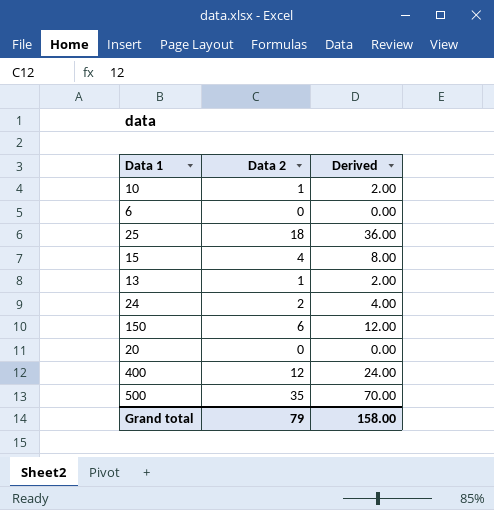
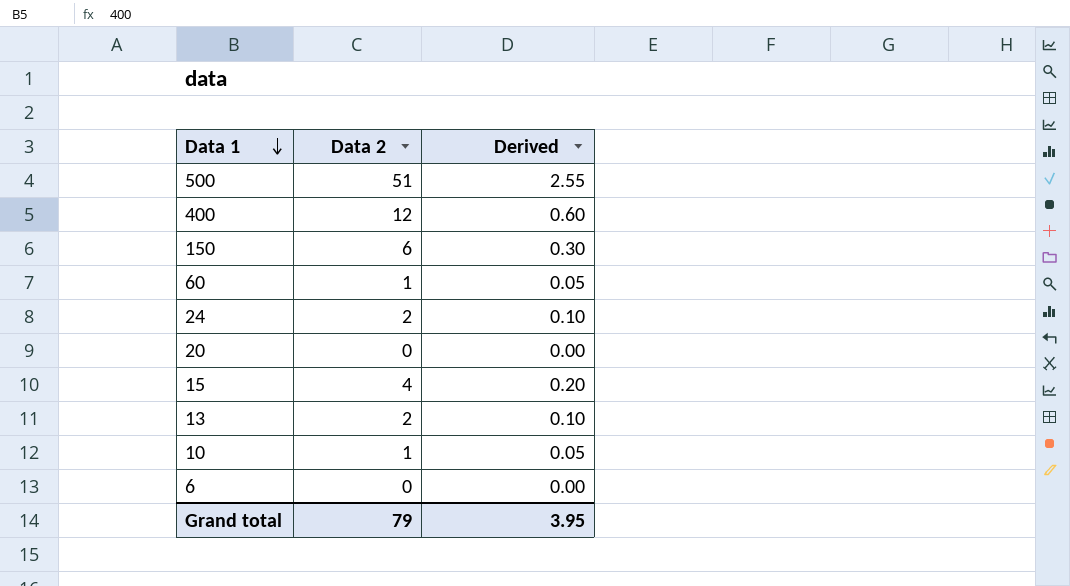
row order: none -> Data 1 descending
column Derived | formula: [Data 2] * 2 -> [Data 2] * 0.05
row 25: 18 | 36.00 -> none
500 | Data 2: 35 -> 51
row 60: none -> 1 | 0.05
13 | Data 2: 1 -> 2
Grand total | Derived: 158.00 -> 3.95

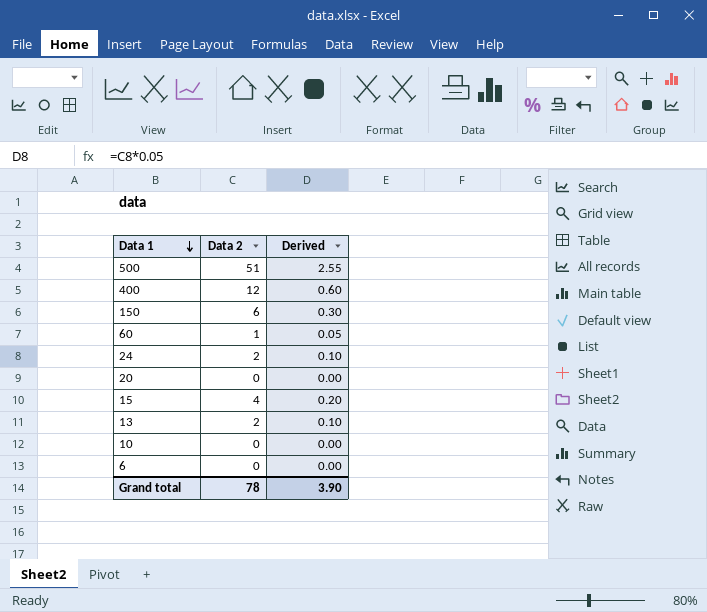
10 | Data 2: 1 -> 0
10 | Derived: 0.05 -> 0.00
Grand total | Data 2: 79 -> 78
Grand total | Derived: 3.95 -> 3.90

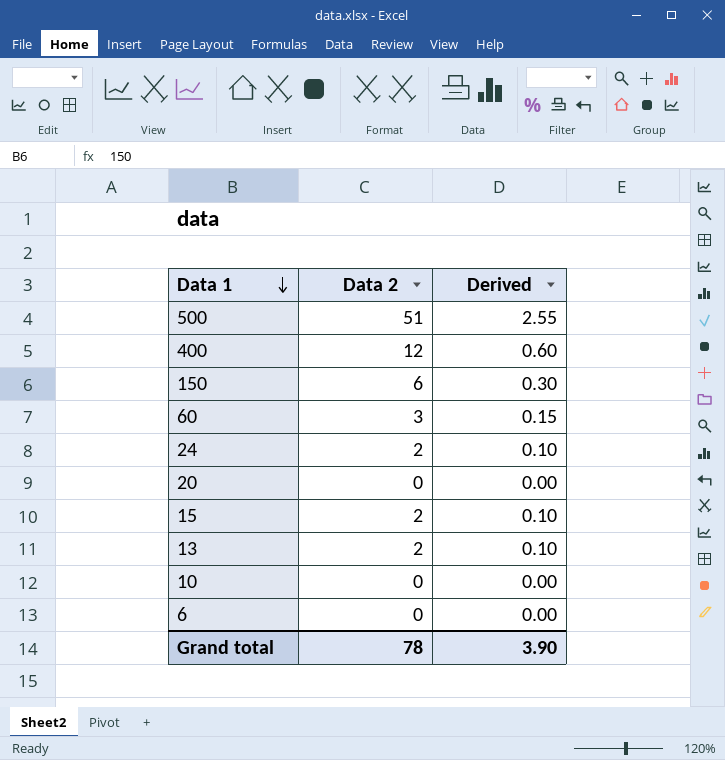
60 | Data 2: 1 -> 3
60 | Derived: 0.05 -> 0.15
15 | Data 2: 4 -> 2
15 | Derived: 0.20 -> 0.10

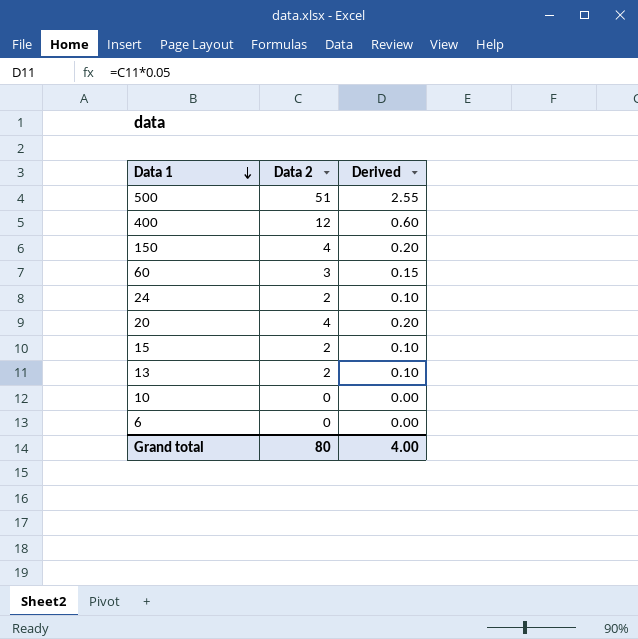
150 | Data 2: 6 -> 4
150 | Derived: 0.30 -> 0.20
20 | Data 2: 0 -> 4
20 | Derived: 0.00 -> 0.20
Grand total | Data 2: 78 -> 80
Grand total | Derived: 3.90 -> 4.00

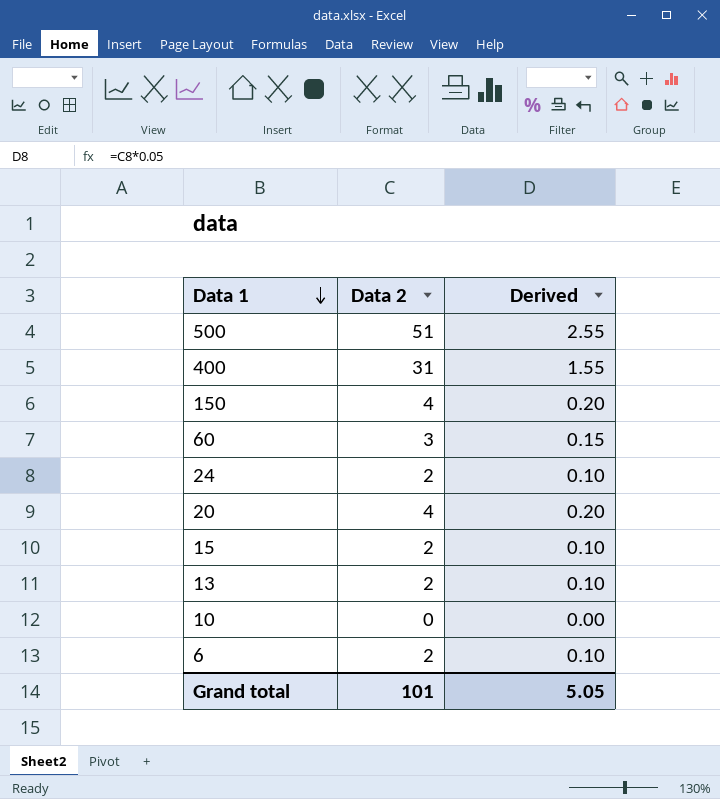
400 | Data 2: 12 -> 31
400 | Derived: 0.60 -> 1.55
6 | Data 2: 0 -> 2
6 | Derived: 0.00 -> 0.10
Grand total | Data 2: 80 -> 101
Grand total | Derived: 4.00 -> 5.05

